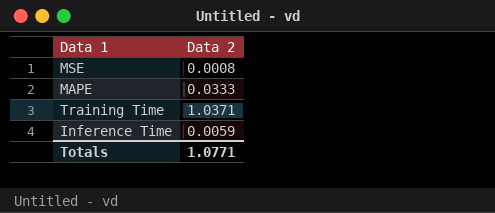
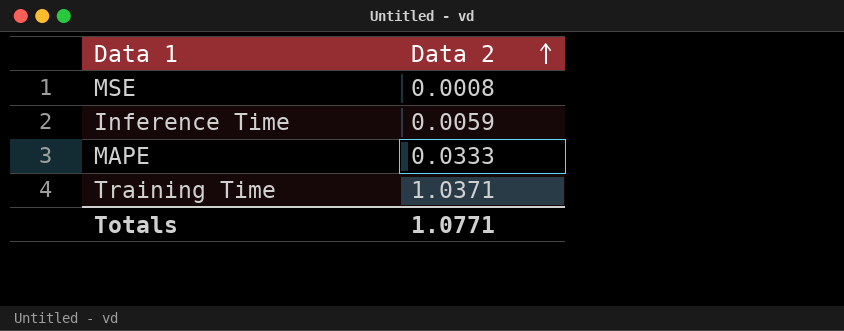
row order: none -> Data 2 ascending

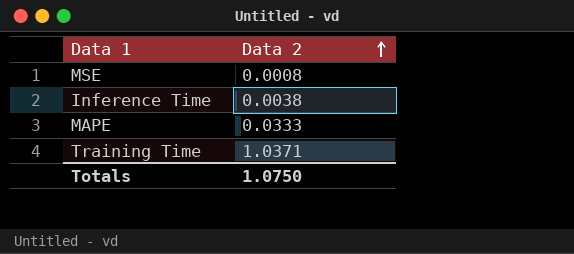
Inference Time | Data 2: 0.0059 -> 0.0038
Totals | Data 2: 1.0771 -> 1.0750

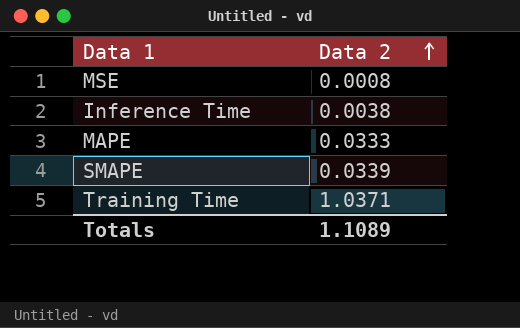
row SMAPE: none -> 0.0339
Totals | Data 2: 1.0750 -> 1.1089

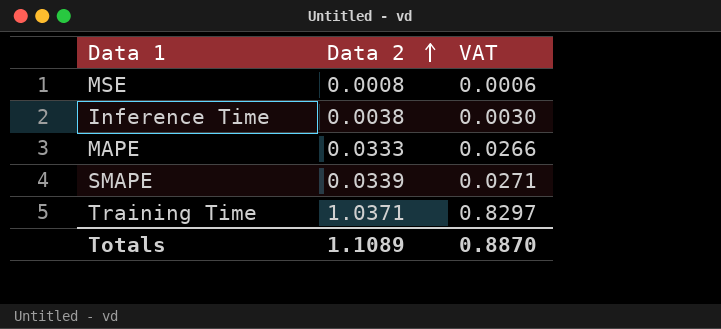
column VAT | formula: none -> [Data 2] * 0.8

